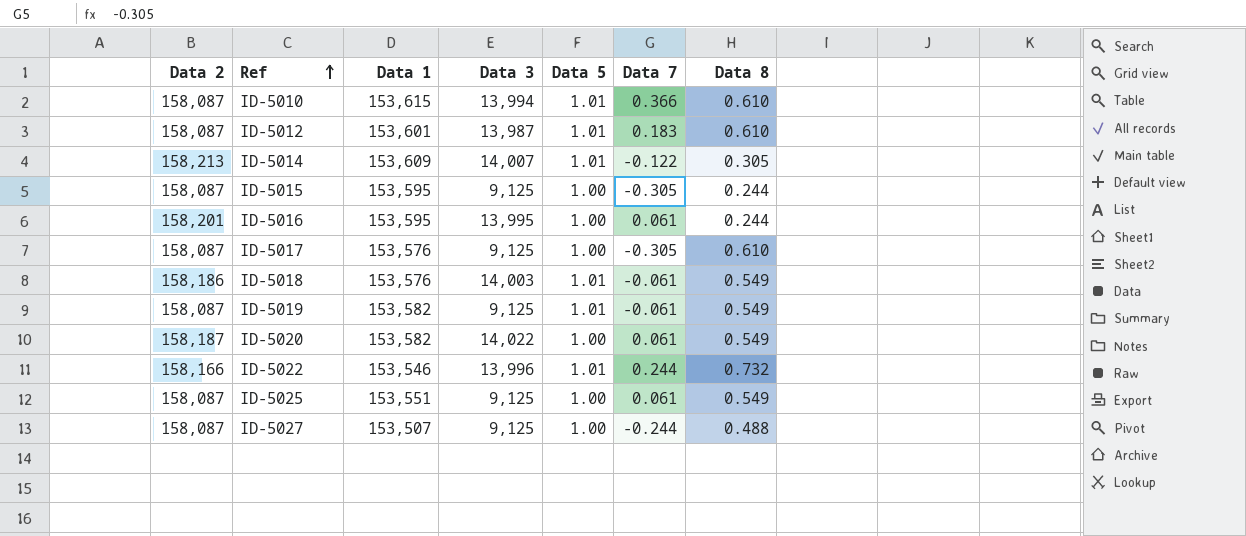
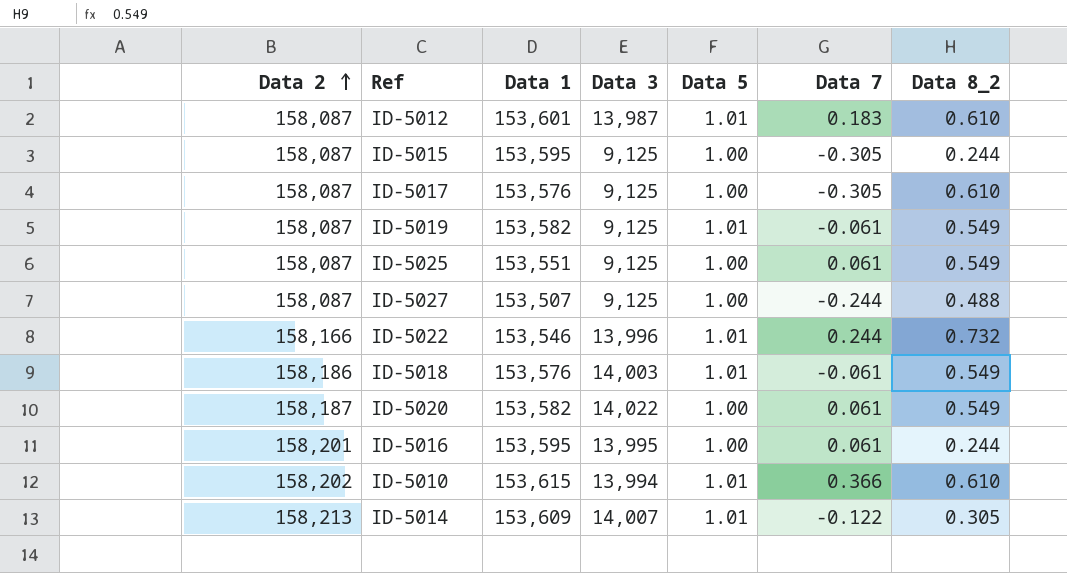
row order: Ref ascending -> Data 2 ascending
column name: Data 8 -> Data 8_2
ID-5010 | Data 2: 158,087 -> 158,202

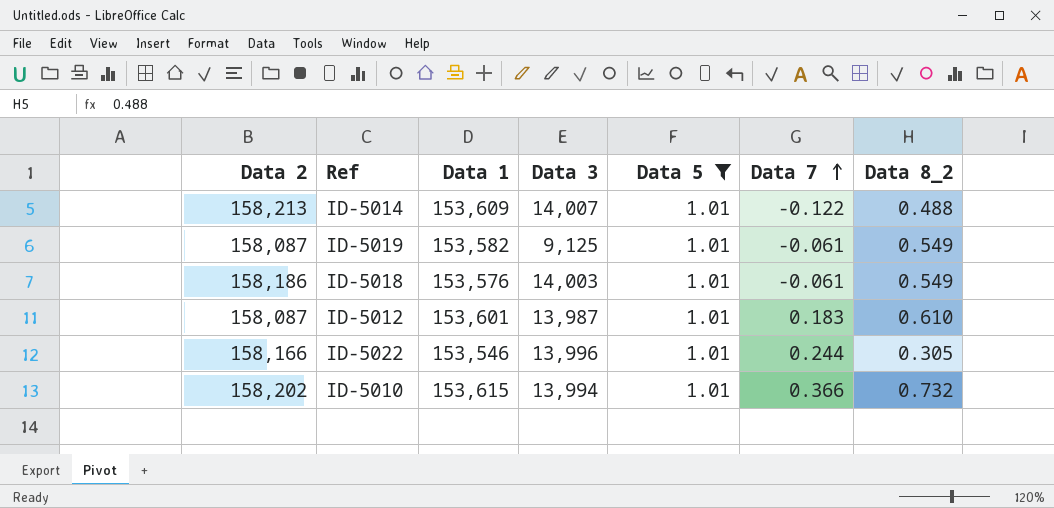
filter: none -> Data 5 = 1.01
row order: Data 2 ascending -> Data 7 ascending
ID-5014 | Data 8_2: 0.305 -> 0.488
ID-5022 | Data 8_2: 0.732 -> 0.305
ID-5010 | Data 8_2: 0.610 -> 0.732

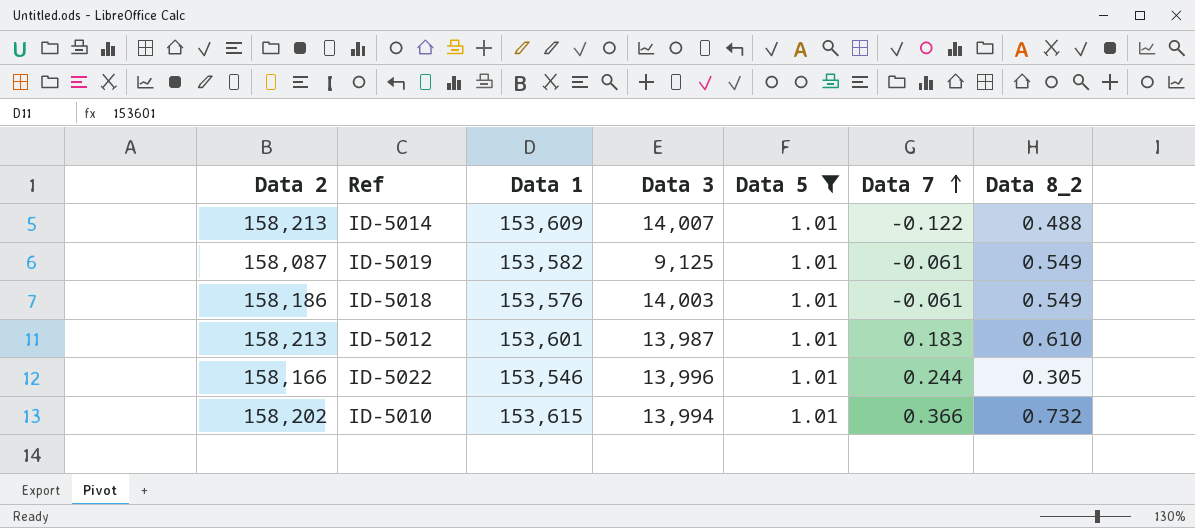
ID-5012 | Data 2: 158,087 -> 158,213

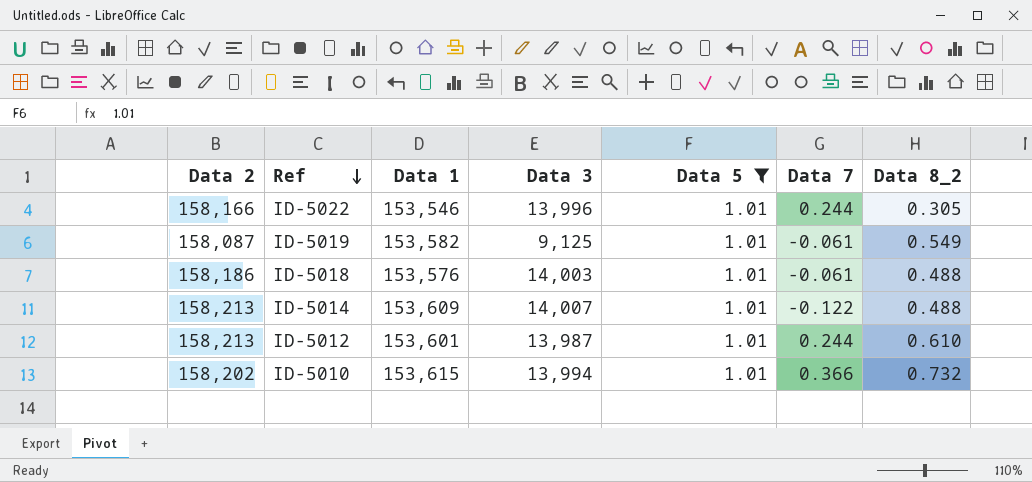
row order: Data 7 ascending -> Ref descending
ID-5018 | Data 8_2: 0.549 -> 0.488
ID-5012 | Data 7: 0.183 -> 0.244

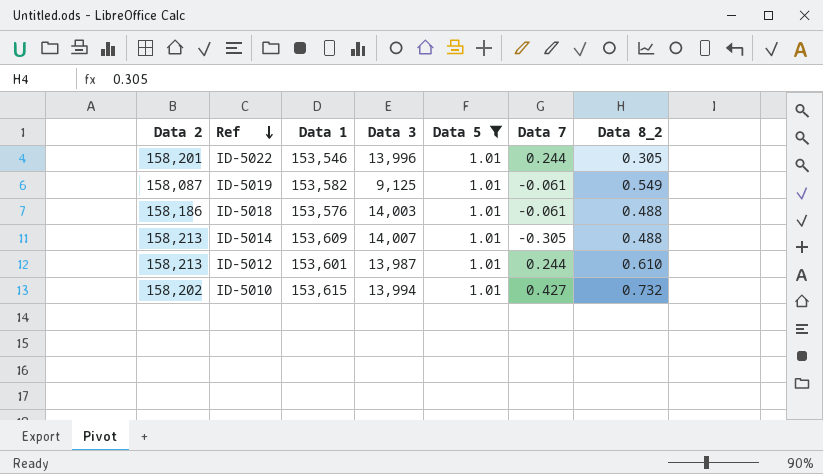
ID-5022 | Data 2: 158,166 -> 158,201
ID-5014 | Data 7: -0.122 -> -0.305
ID-5010 | Data 7: 0.366 -> 0.427

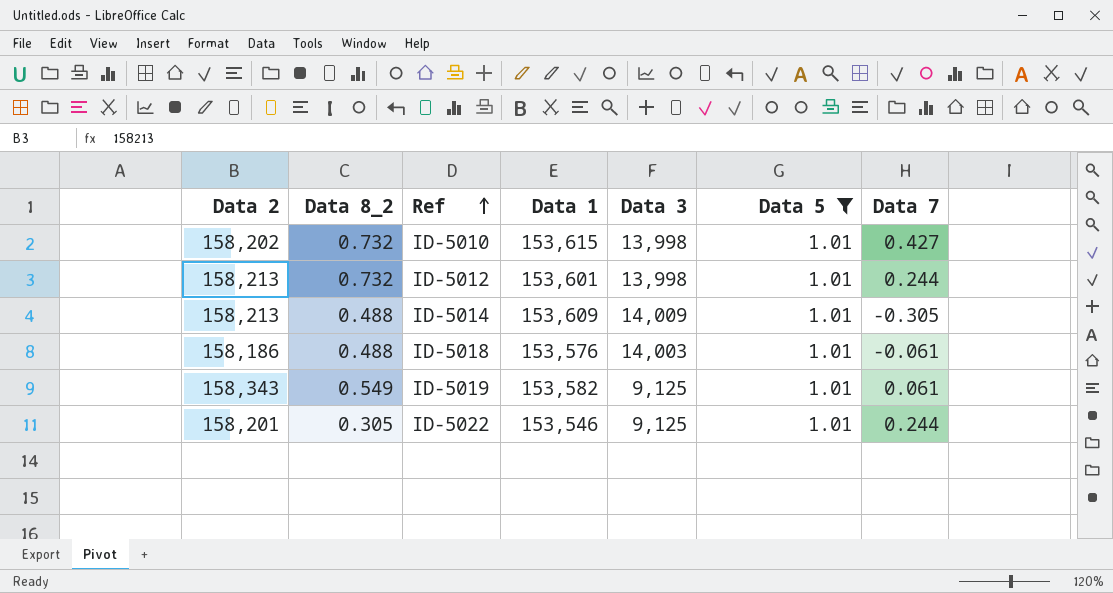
row order: Ref descending -> Ref ascending
column Data 8_2 | position: 7 -> 2
ID-5010 | Data 3: 13,994 -> 13,998
ID-5012 | Data 8_2: 0.610 -> 0.732
ID-5012 | Data 3: 13,987 -> 13,998
ID-5014 | Data 3: 14,007 -> 14,009
ID-5019 | Data 2: 158,087 -> 158,343
ID-5019 | Data 7: -0.061 -> 0.061
ID-5022 | Data 3: 13,996 -> 9,125

